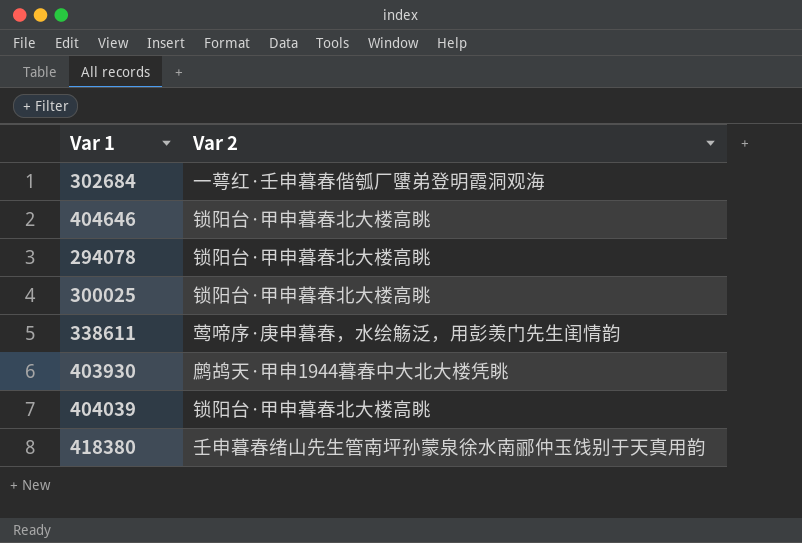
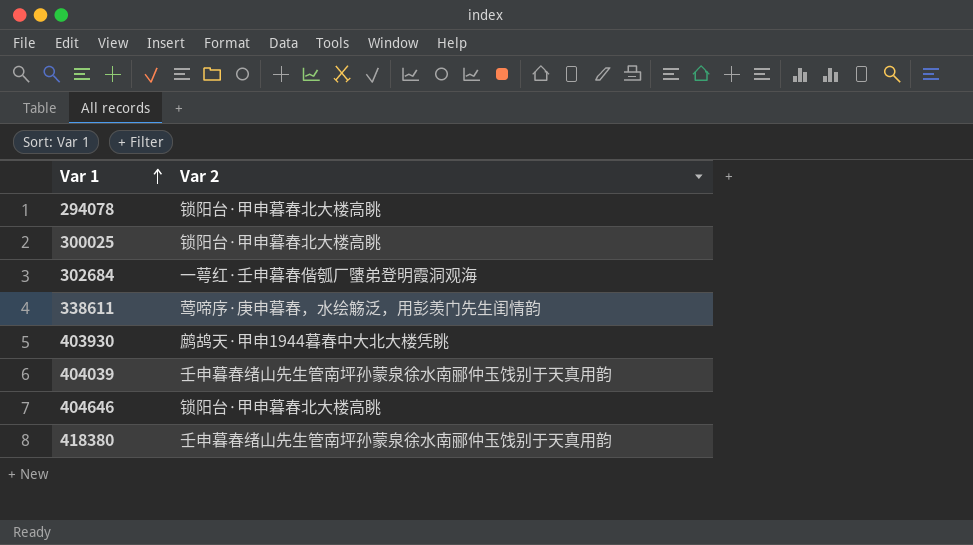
row order: none -> Var 1 ascending
404039 | Var 2: 锁阳台·甲申暮春北大楼高眺 -> 壬申暮春绪山先生管南坪孙蒙泉徐水南郦仲玉饯别于天真用韵

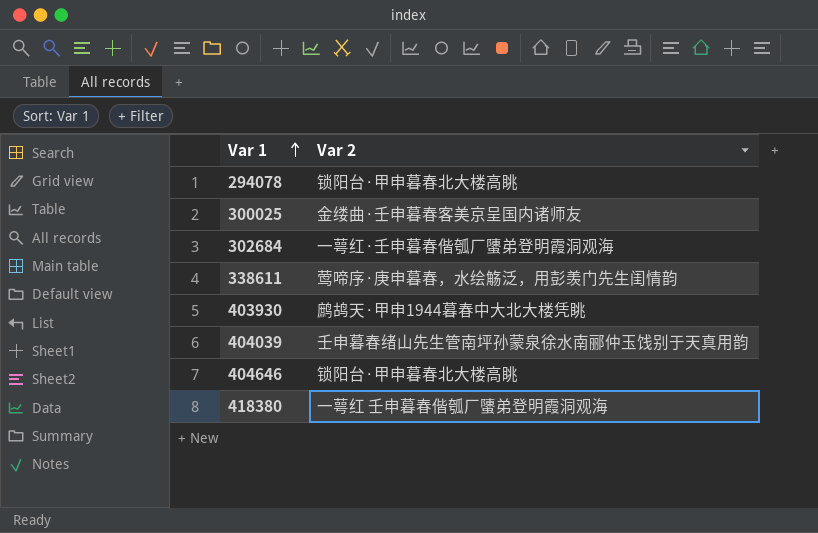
300025 | Var 2: 锁阳台·甲申暮春北大楼高眺 -> 金缕曲·壬申暮春客美京呈国内诸师友
418380 | Var 2: 壬申暮春绪山先生管南坪孙蒙泉徐水南郦仲玉饯别于天真用韵 -> 一萼红 壬申暮春偕瓠厂螴弟登明霞洞观海

